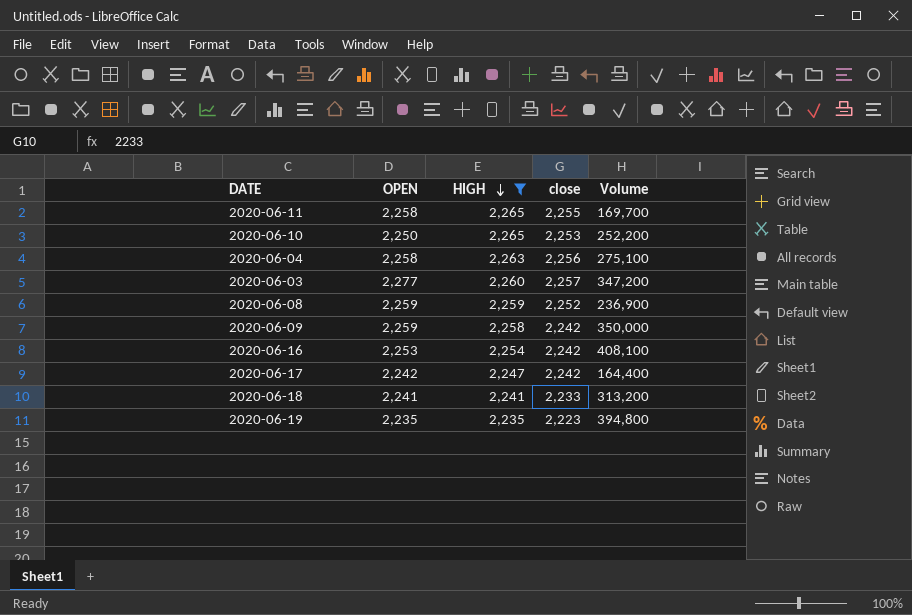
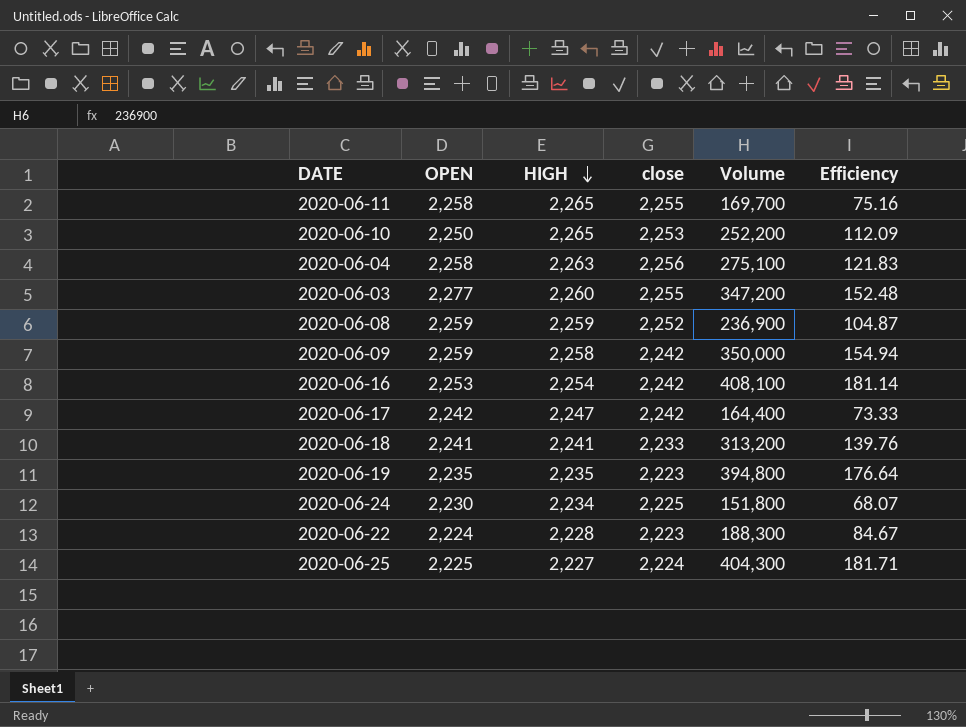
filter: HIGH >= 2,235 -> none
column Efficiency | formula: none -> [Volume] / [OPEN]
2020-06-03 | close: 2,257 -> 2,255

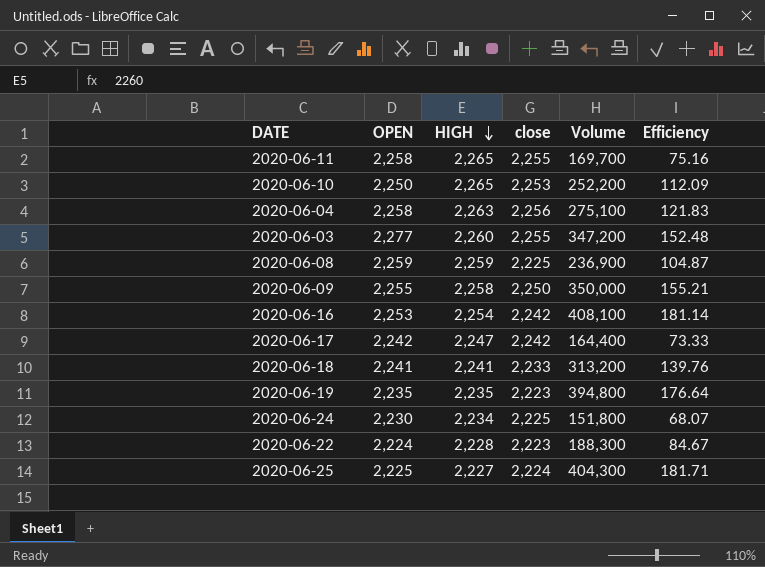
2020-06-08 | close: 2,252 -> 2,225
2020-06-09 | OPEN: 2,259 -> 2,255
2020-06-09 | close: 2,242 -> 2,250
2020-06-09 | Efficiency: 154.94 -> 155.21

